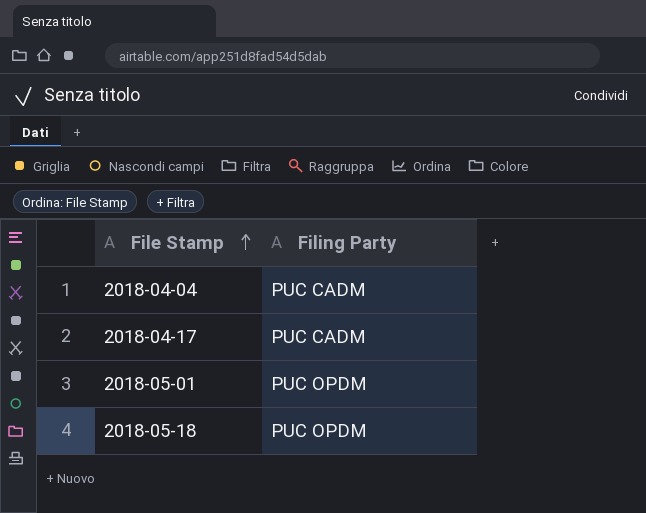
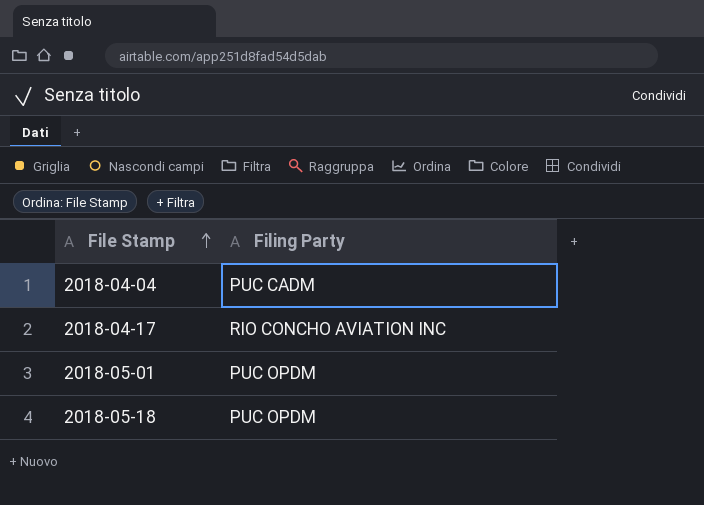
2018-04-17 | Filing Party: PUC CADM -> RIO CONCHO AVIATION INC

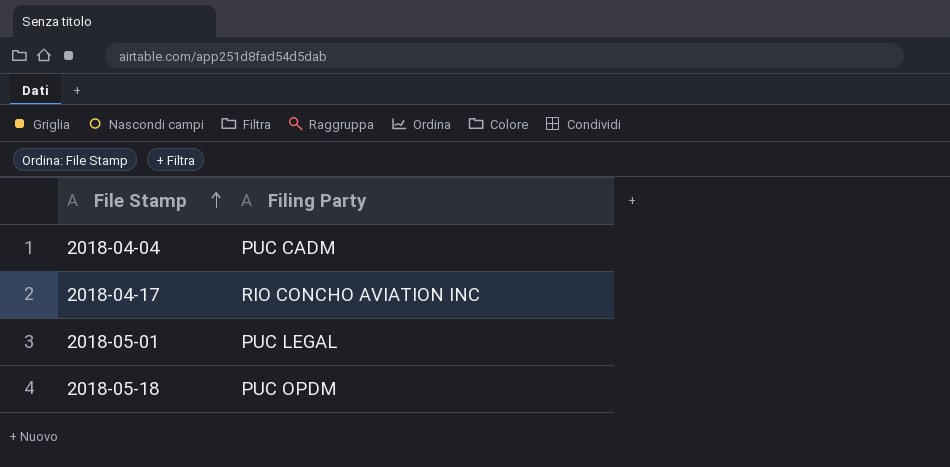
2018-05-01 | Filing Party: PUC OPDM -> PUC LEGAL

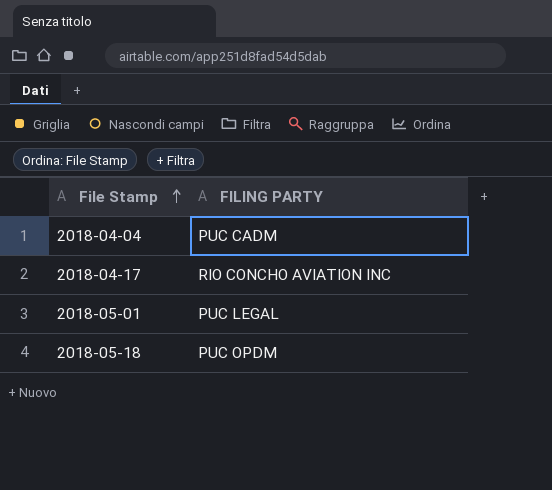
column name: Filing Party -> FILING PARTY

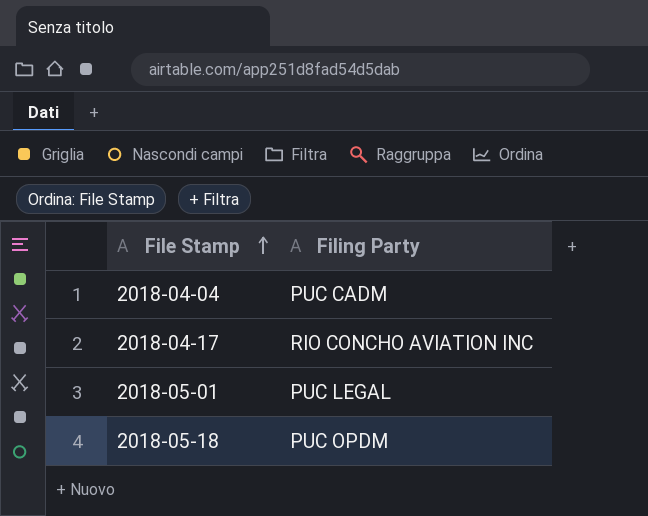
column name: FILING PARTY -> Filing Party

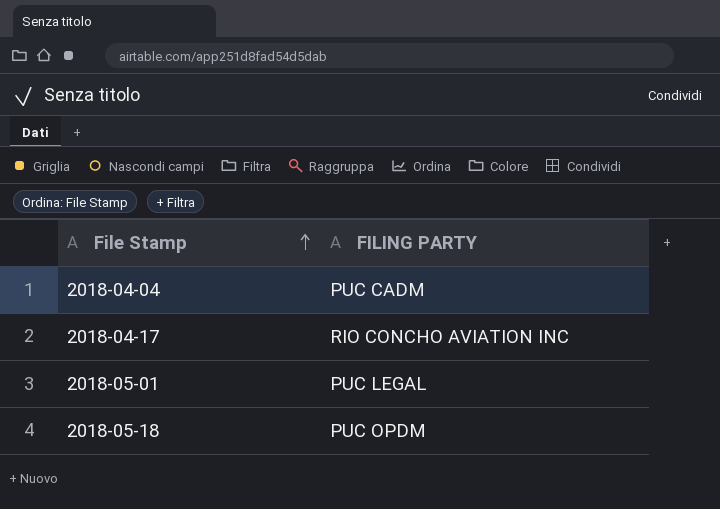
column name: Filing Party -> FILING PARTY

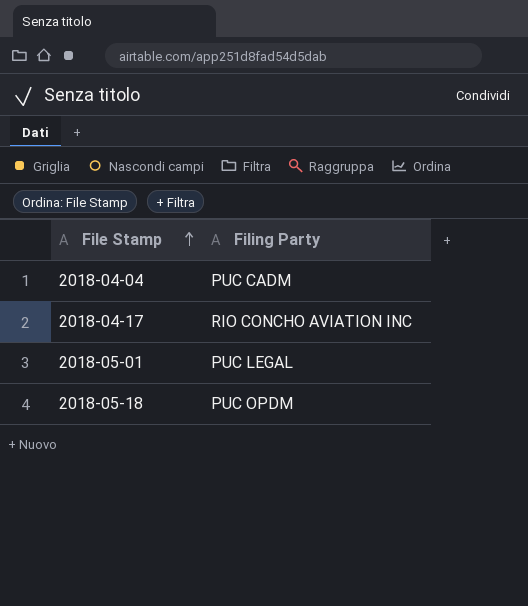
column name: FILING PARTY -> Filing Party

